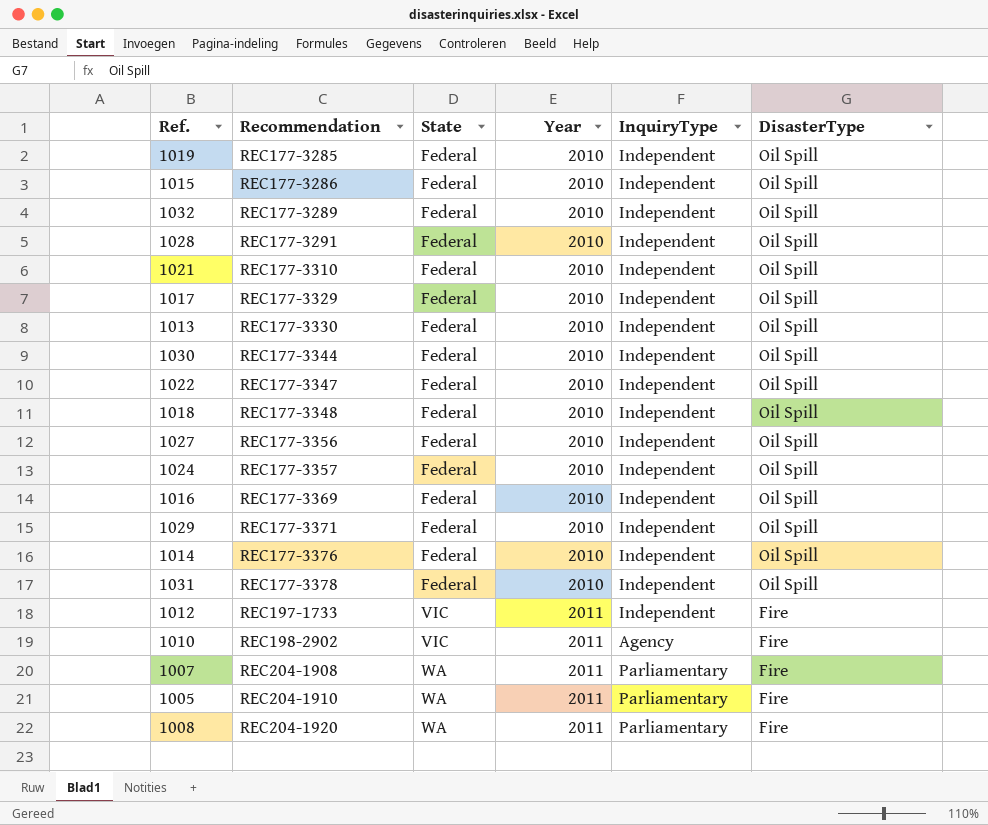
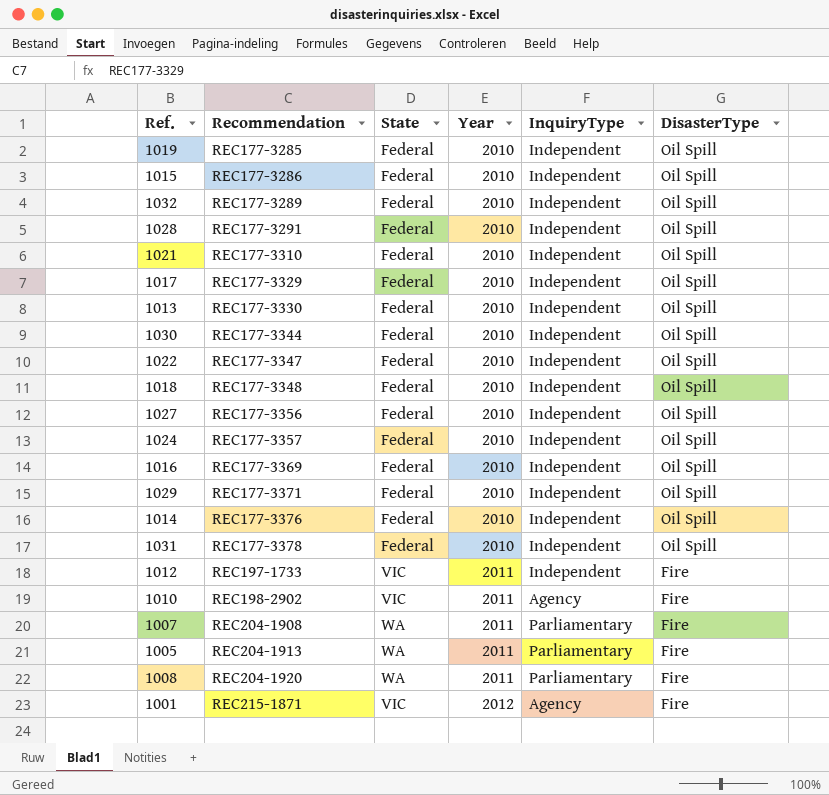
1005 | Recommendation: REC204-1910 -> REC204-1913
row 1001: none -> REC215-1871 | VIC | 2012 | Agency | Fire

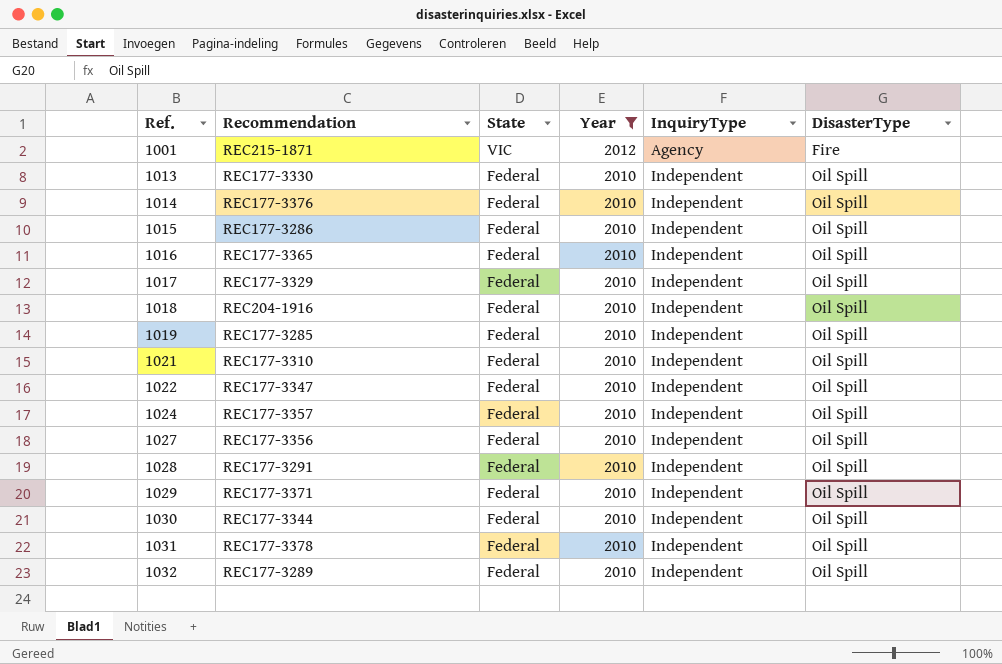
filter: none -> Year != 2011
row order: Recommendation ascending -> Ref. ascending
1016 | Recommendation: REC177-3369 -> REC177-3365
1018 | Recommendation: REC177-3348 -> REC204-1916

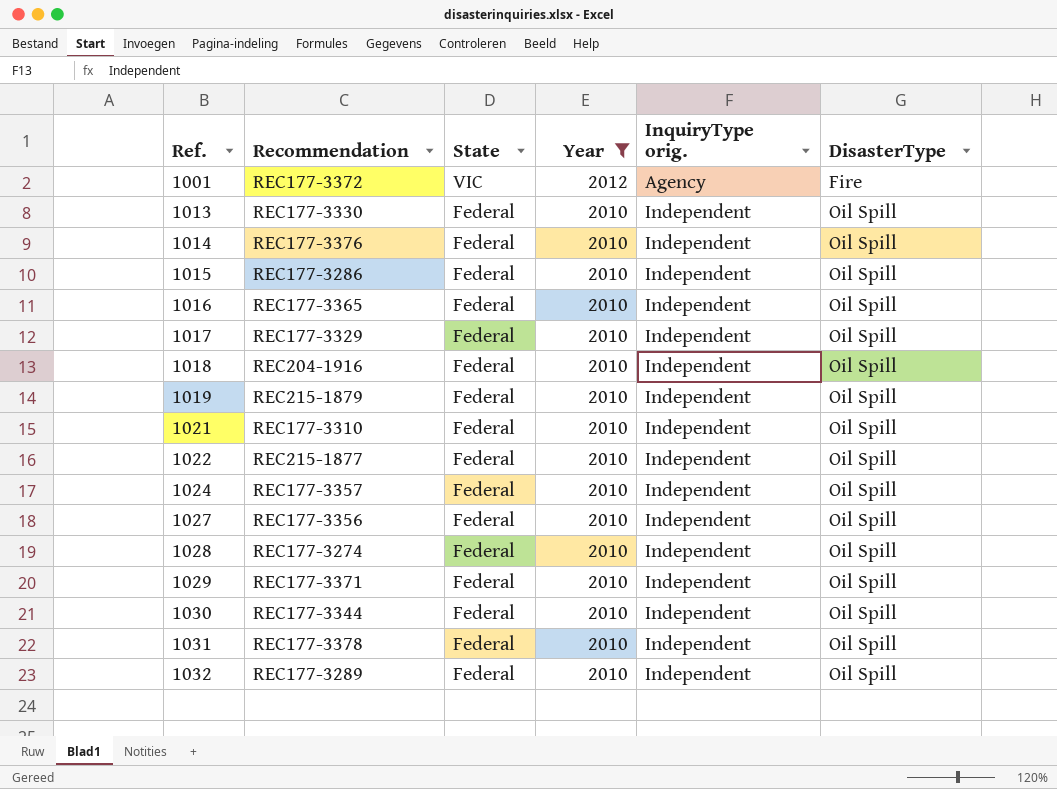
column name: InquiryType -> InquiryType orig.
1001 | Recommendation: REC215-1871 -> REC177-3372
1019 | Recommendation: REC177-3285 -> REC215-1879
1022 | Recommendation: REC177-3347 -> REC215-1877
1028 | Recommendation: REC177-3291 -> REC177-3274

